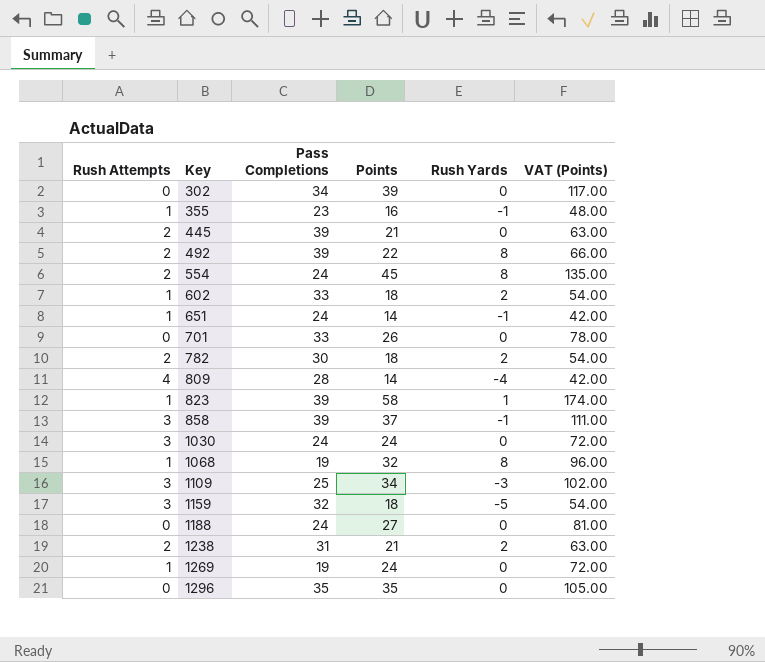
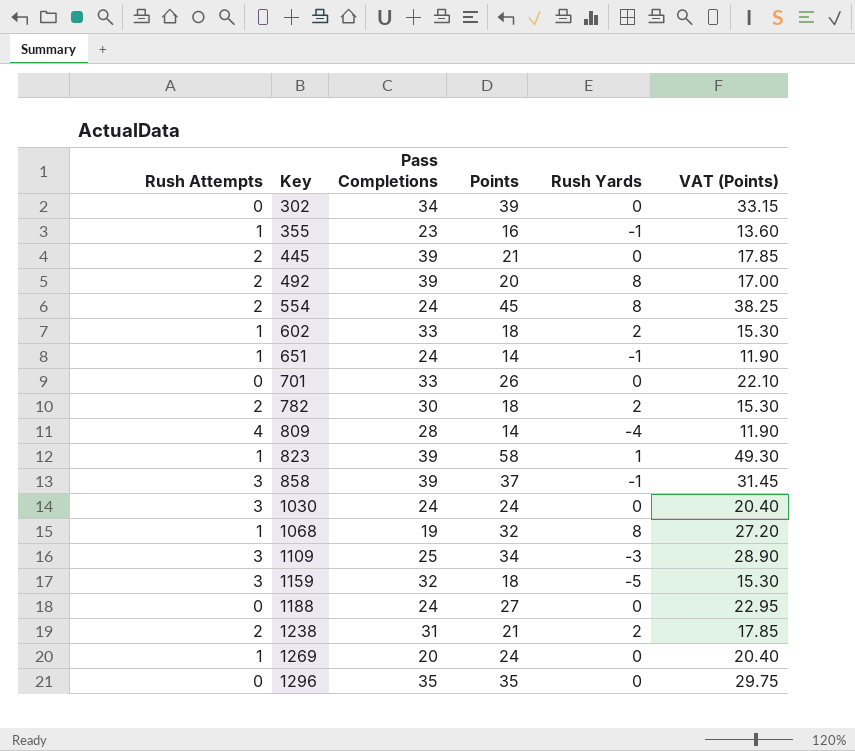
column VAT (Points) | formula: [Points] * 3 -> [Points] * 0.85
492 | Points: 22 -> 20
1269 | Pass Completions: 19 -> 20

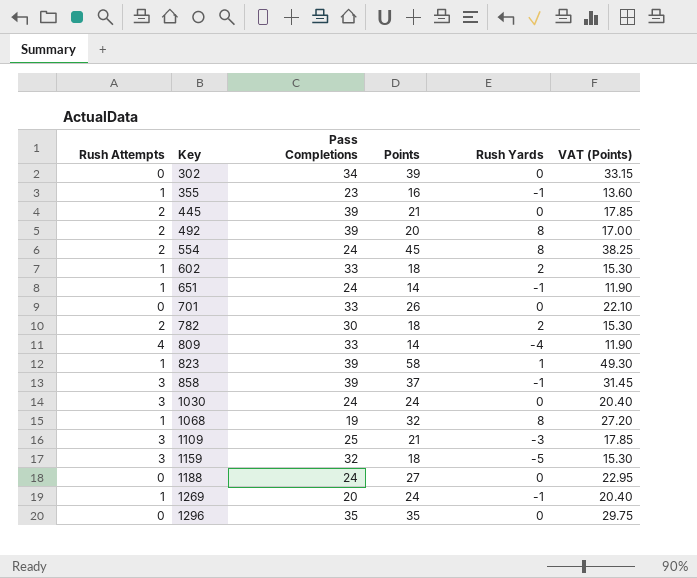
row 1238: 2 | 31 | 21 | 2 | 17.85 -> none
809 | Pass Completions: 28 -> 33
1109 | Points: 34 -> 21
1109 | VAT (Points): 28.90 -> 17.85
1269 | Rush Yards: 0 -> -1

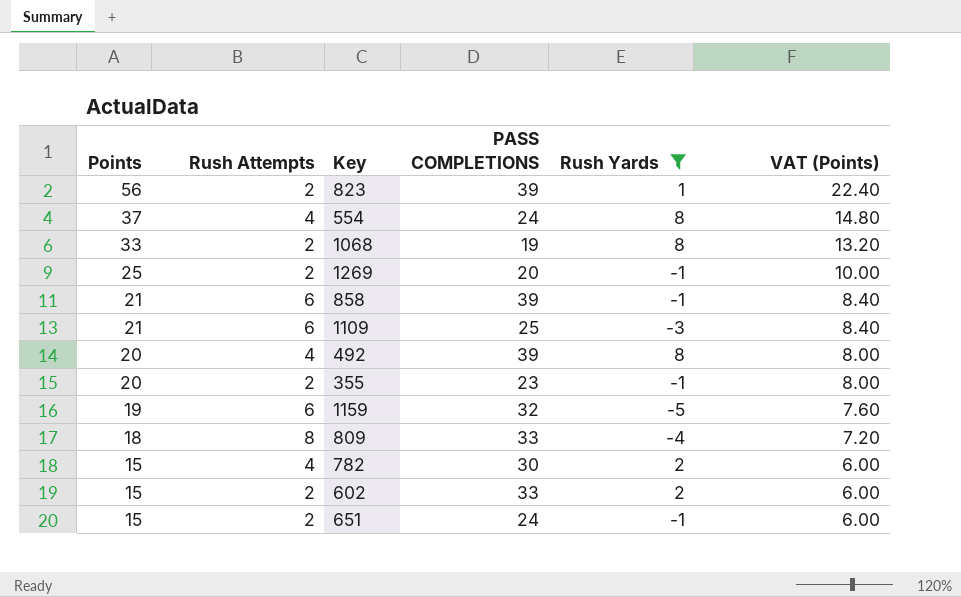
filter: none -> Rush Yards != 0
row order: Key ascending -> Points descending
column Points | position: 4 -> 1
column name: Pass Completions -> PASS COMPLETIONS
column VAT (Points) | formula: [Points] * 0.85 -> [Points] * 0.4
823 | Points: 58 -> 56
823 | Rush Attempts: 1 -> 2
554 | Points: 45 -> 37
554 | Rush Attempts: 2 -> 4
1068 | Points: 32 -> 33
1068 | Rush Attempts: 1 -> 2
1269 | Points: 24 -> 25
1269 | Rush Attempts: 1 -> 2
858 | Points: 37 -> 21
858 | Rush Attempts: 3 -> 6
1109 | Rush Attempts: 3 -> 6
492 | Rush Attempts: 2 -> 4
355 | Points: 16 -> 20
355 | Rush Attempts: 1 -> 2
1159 | Points: 18 -> 19
1159 | Rush Attempts: 3 -> 6
809 | Points: 14 -> 18
809 | Rush Attempts: 4 -> 8
782 | Points: 18 -> 15
782 | Rush Attempts: 2 -> 4
602 | Points: 18 -> 15
602 | Rush Attempts: 1 -> 2
651 | Points: 14 -> 15
651 | Rush Attempts: 1 -> 2

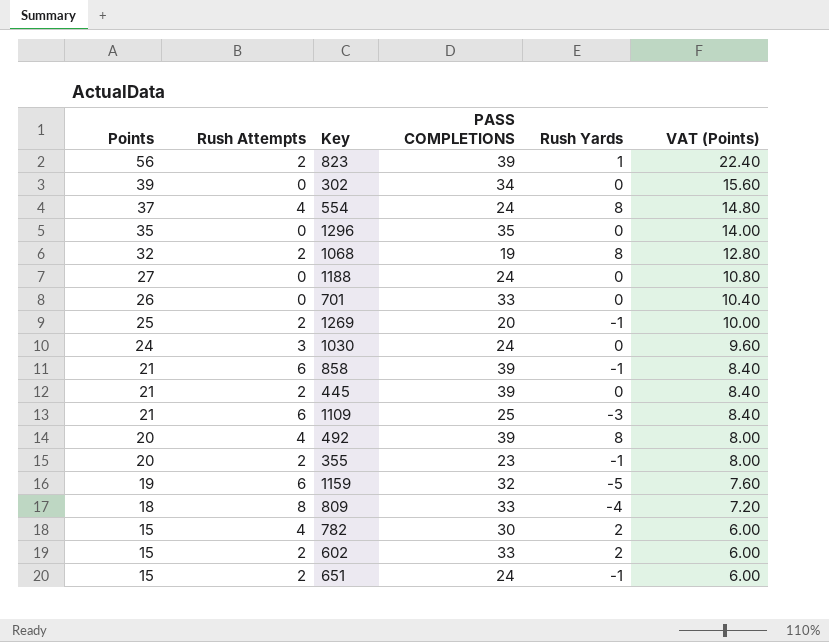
filter: Rush Yards != 0 -> none
1068 | Points: 33 -> 32
1068 | VAT (Points): 13.20 -> 12.80

